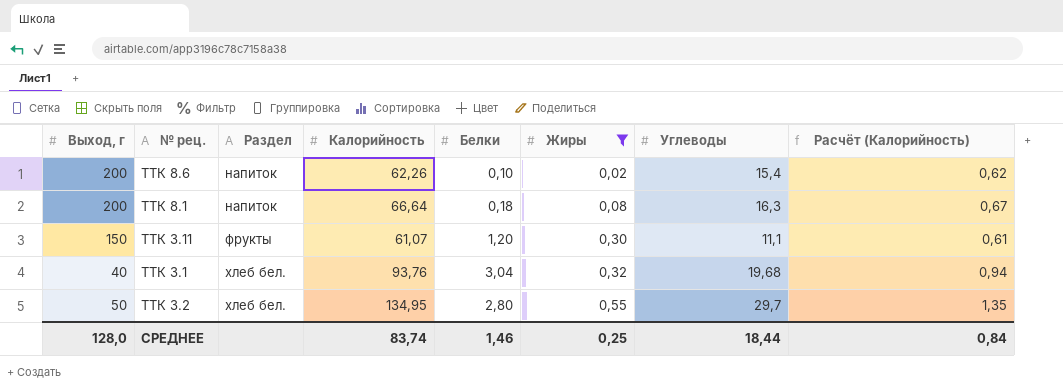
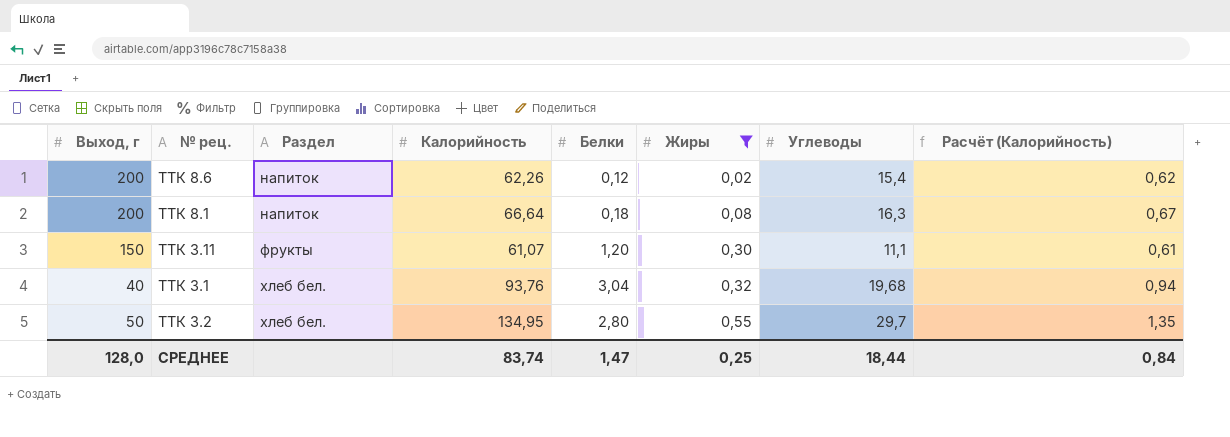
ТТК 8.6 | Белки: 0,10 -> 0,12
СРЕДНЕЕ | Белки: 1,46 -> 1,47

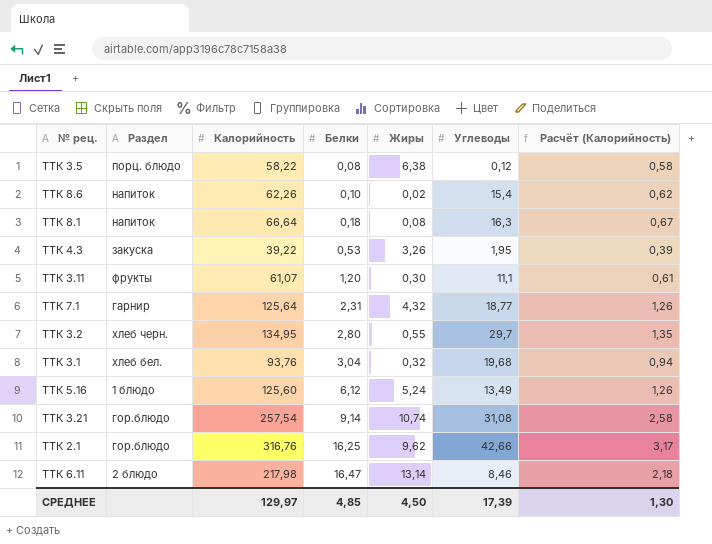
filter: Жиры <= 0,55 -> none
row order: Раздел ascending -> Белки ascending
column Выход, г | position: 1 -> none
ТТК 8.6 | Белки: 0,12 -> 0,10
ТТК 3.2 | Раздел: хлеб бел. -> хлеб черн.
СРЕДНЕЕ | Калорийность: 83,74 -> 129,97
СРЕДНЕЕ | Белки: 1,47 -> 4,85
СРЕДНЕЕ | Жиры: 0,25 -> 4,50
СРЕДНЕЕ | Углеводы: 18,44 -> 17,39
СРЕДНЕЕ | Расчёт (Калорийность): 0,84 -> 1,30

